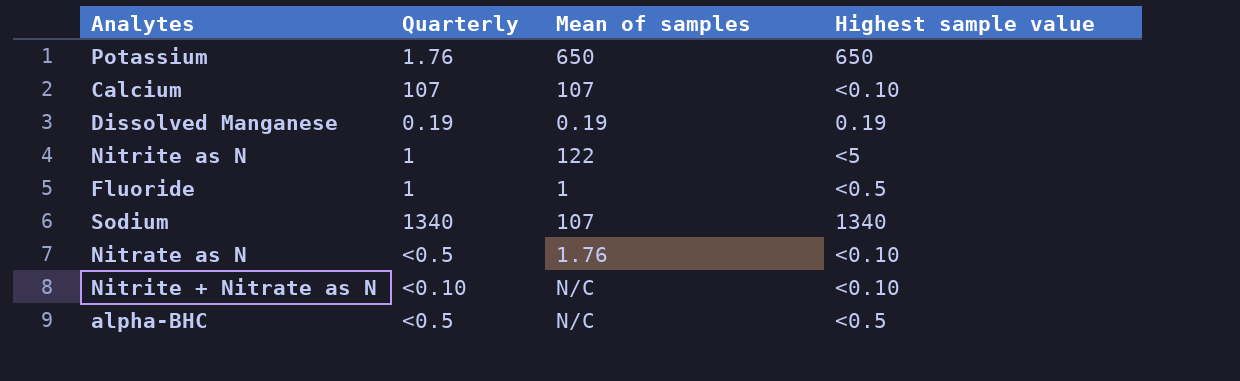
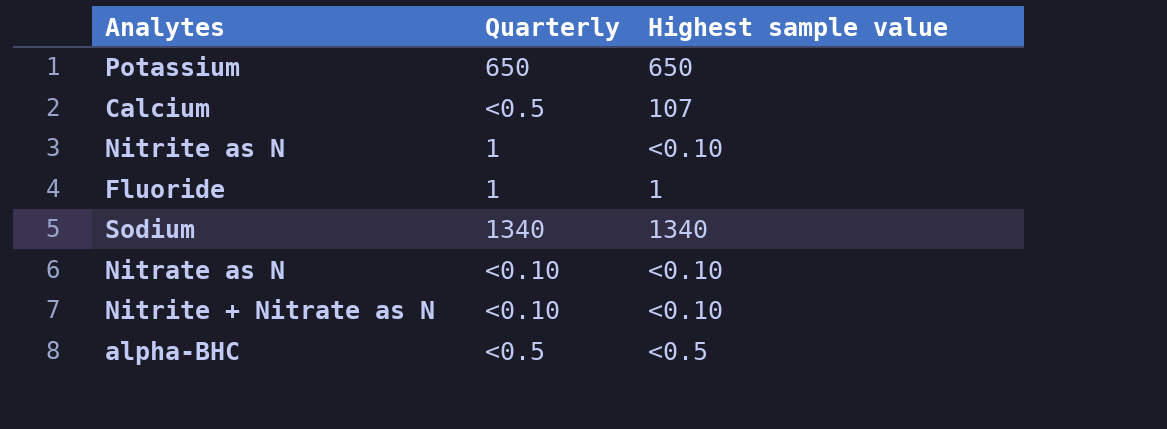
column Mean of samples | position: 3 -> none
row Dissolved Manganese: 0.19 | 0.19 | 0.19 -> none
Potassium | Quarterly: 1.76 -> 650
Calcium | Quarterly: 107 -> <0.5
Calcium | Highest sample value: <0.10 -> 107
Nitrite as N | Highest sample value: <5 -> <0.10
Fluoride | Highest sample value: <0.5 -> 1
Nitrate as N | Quarterly: <0.5 -> <0.10

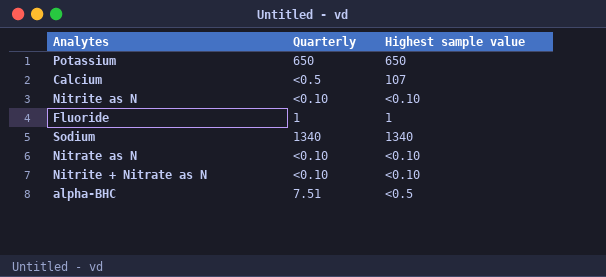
Nitrite as N | Quarterly: 1 -> <0.10
alpha-BHC | Quarterly: <0.5 -> 7.51

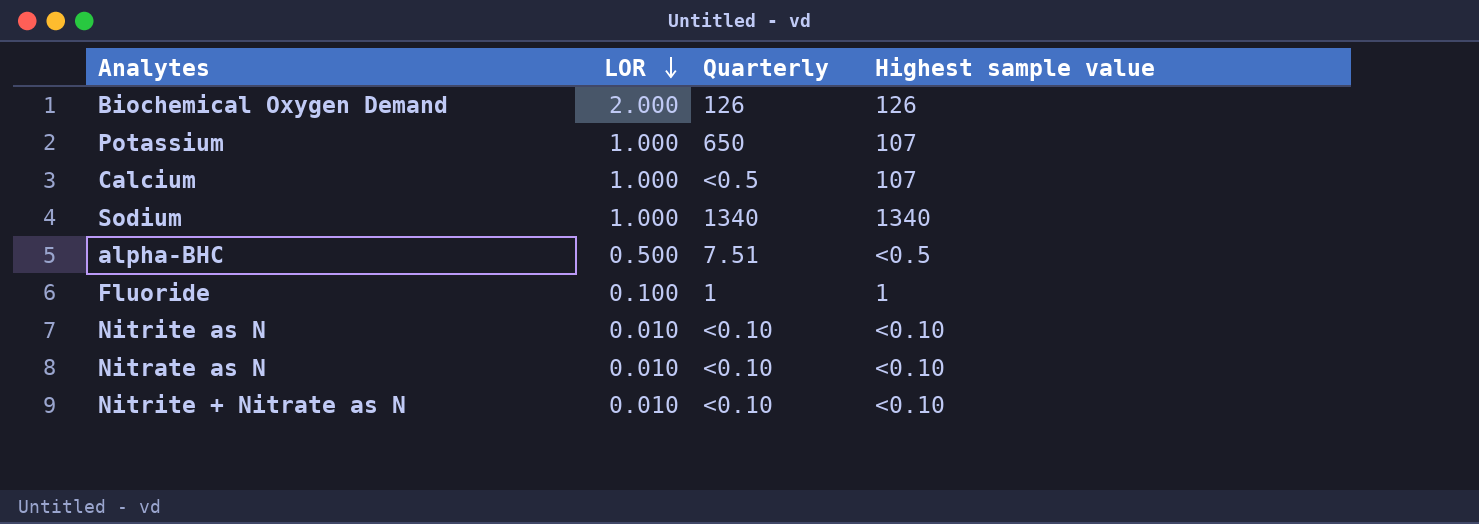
row order: none -> LOR descending
column LOR | position: none -> 2
row Biochemical Oxygen Demand: none -> 2.000 | 126 | 126
Potassium | Highest sample value: 650 -> 107

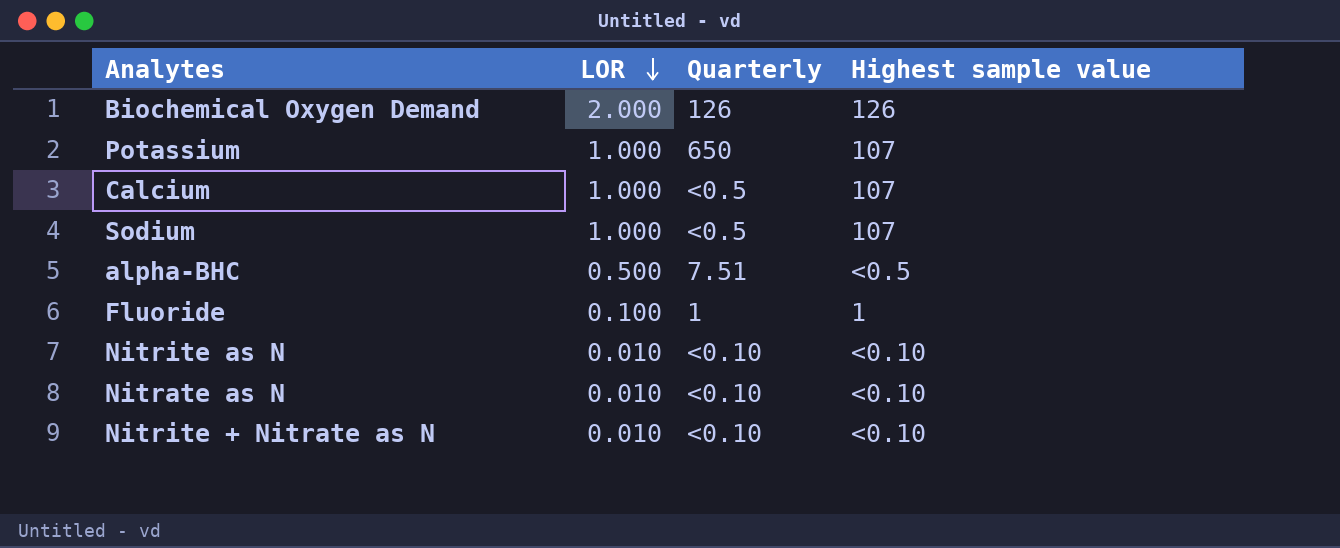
Sodium | Quarterly: 1340 -> <0.5
Sodium | Highest sample value: 1340 -> 107

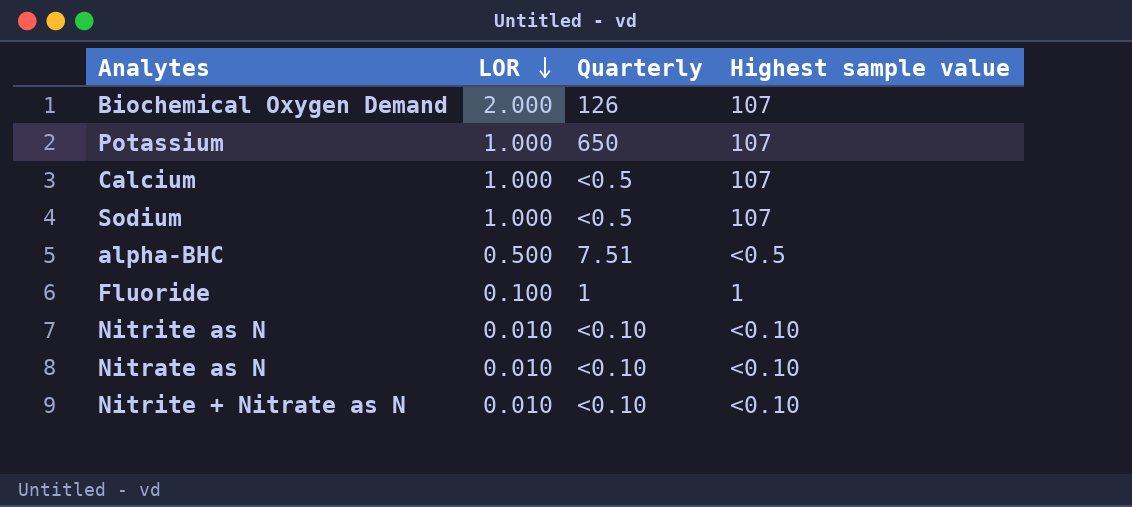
Biochemical Oxygen Demand | Highest sample value: 126 -> 107

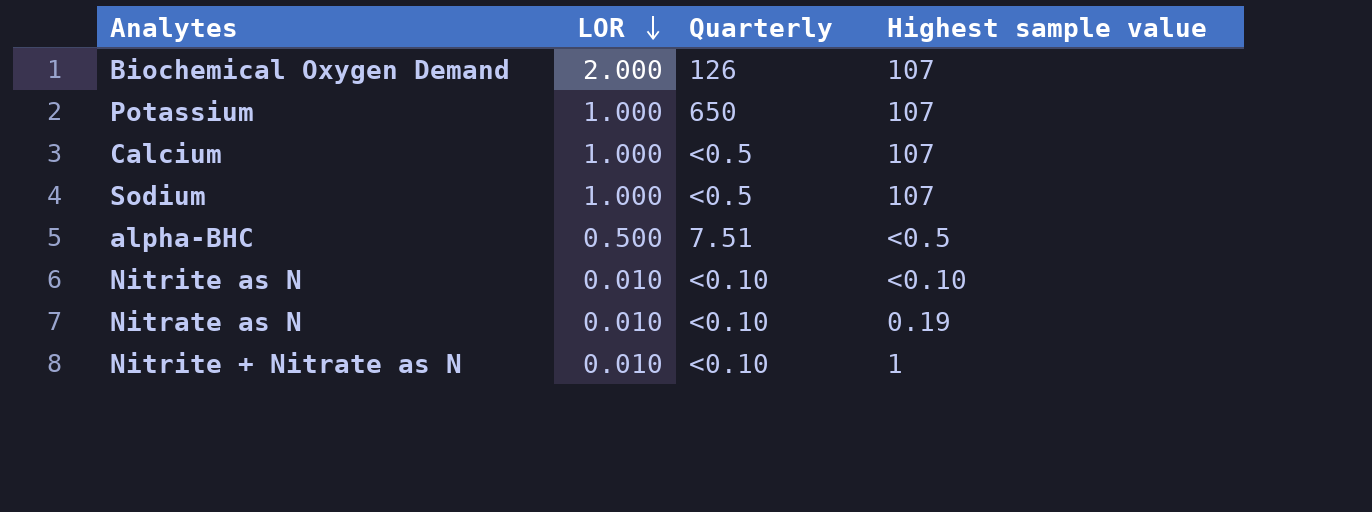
row Fluoride: 0.100 | 1 | 1 -> none
Nitrate as N | Highest sample value: <0.10 -> 0.19
Nitrite + Nitrate as N | Highest sample value: <0.10 -> 1

